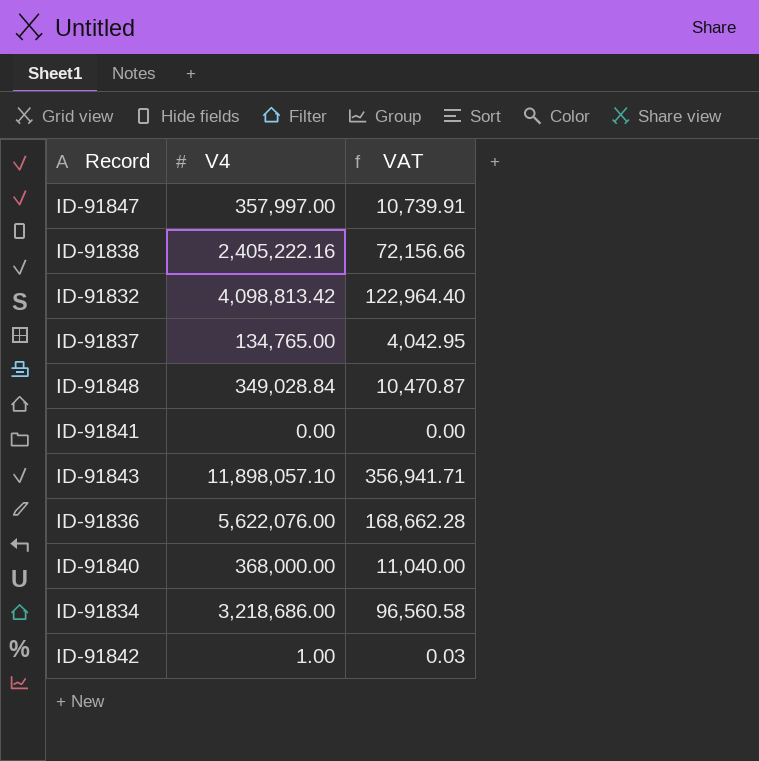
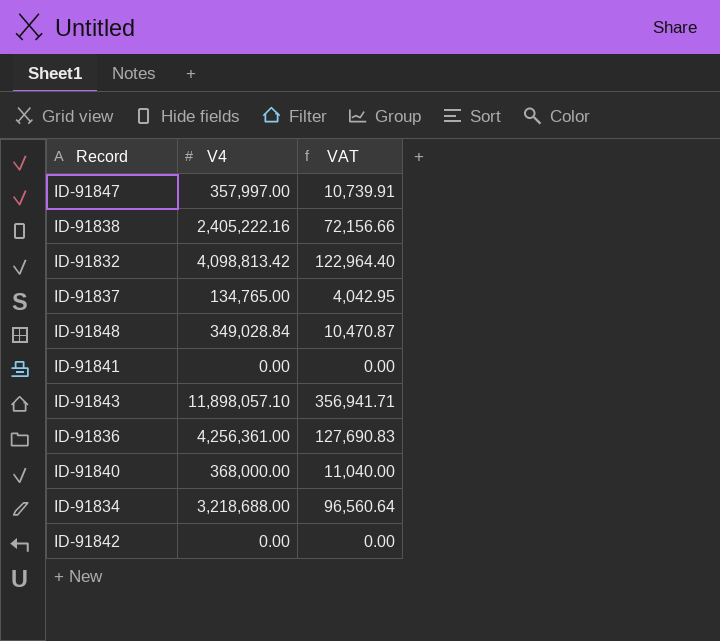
ID-91836 | V4: 5,622,076.00 -> 4,256,361.00
ID-91836 | VAT: 168,662.28 -> 127,690.83
ID-91834 | V4: 3,218,686.00 -> 3,218,688.00
ID-91834 | VAT: 96,560.58 -> 96,560.64
ID-91842 | V4: 1.00 -> 0.00
ID-91842 | VAT: 0.03 -> 0.00

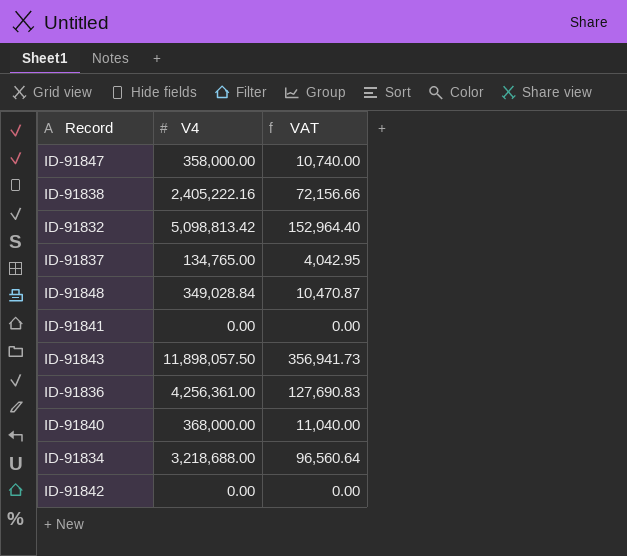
ID-91847 | V4: 357,997.00 -> 358,000.00
ID-91847 | VAT: 10,739.91 -> 10,740.00
ID-91832 | V4: 4,098,813.42 -> 5,098,813.42
ID-91832 | VAT: 122,964.40 -> 152,964.40
ID-91843 | V4: 11,898,057.10 -> 11,898,057.50
ID-91843 | VAT: 356,941.71 -> 356,941.73

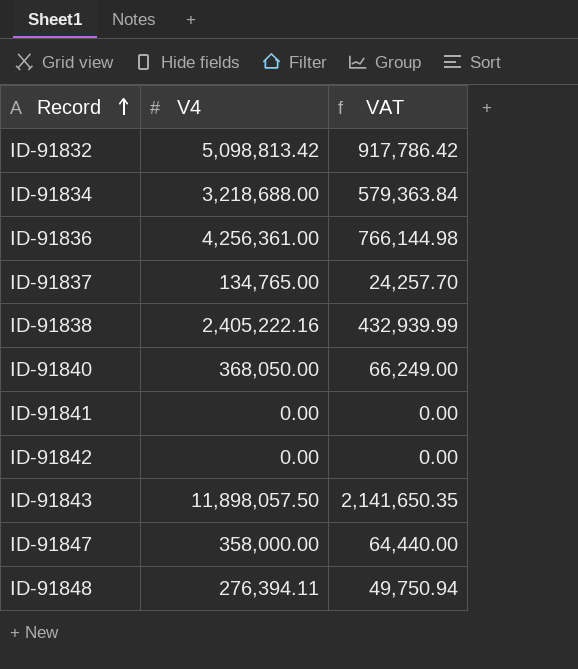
row order: none -> Record ascending
column VAT | formula: [V4] * 0.03 -> [V4] * 0.18
ID-91840 | V4: 368,000.00 -> 368,050.00
ID-91848 | V4: 349,028.84 -> 276,394.11

